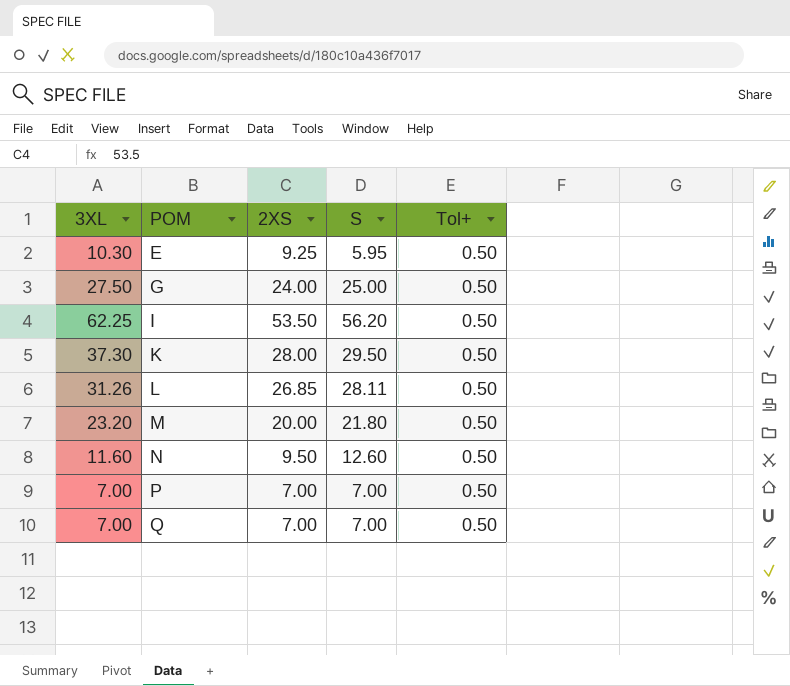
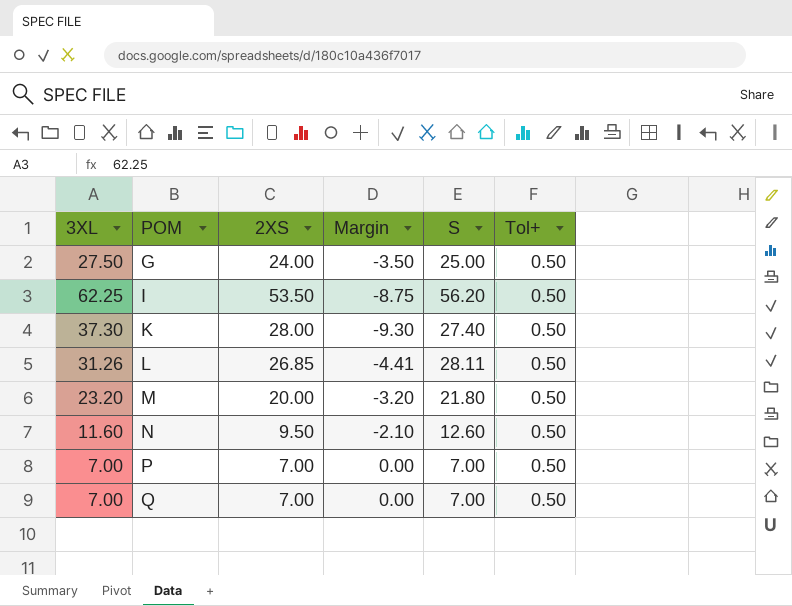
column Margin | formula: none -> [2XS] - [3XL]
row E: 10.30 | 9.25 | 5.95 | 0.50 -> none
K | S: 29.50 -> 27.40

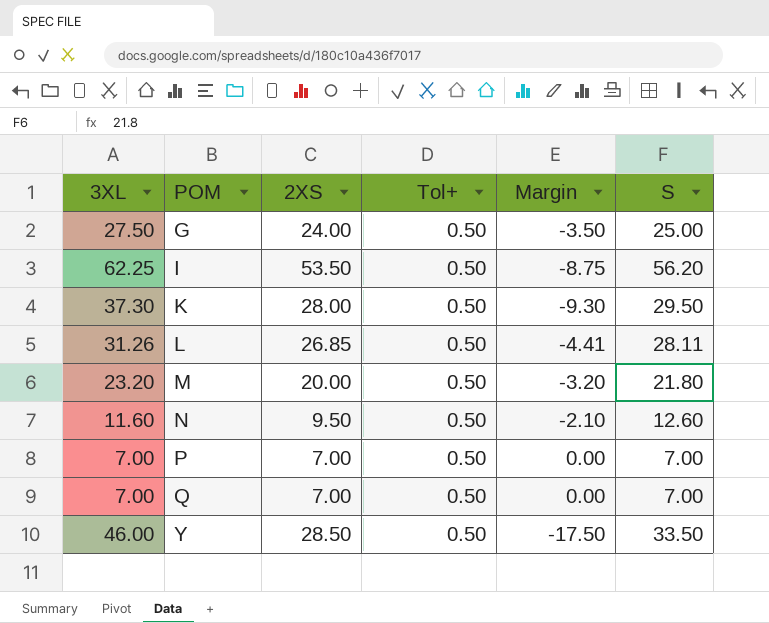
column Tol+ | position: 6 -> 4
K | S: 27.40 -> 29.50
row Y: none -> 46.00 | 28.50 | 0.50 | -17.50 | 33.50

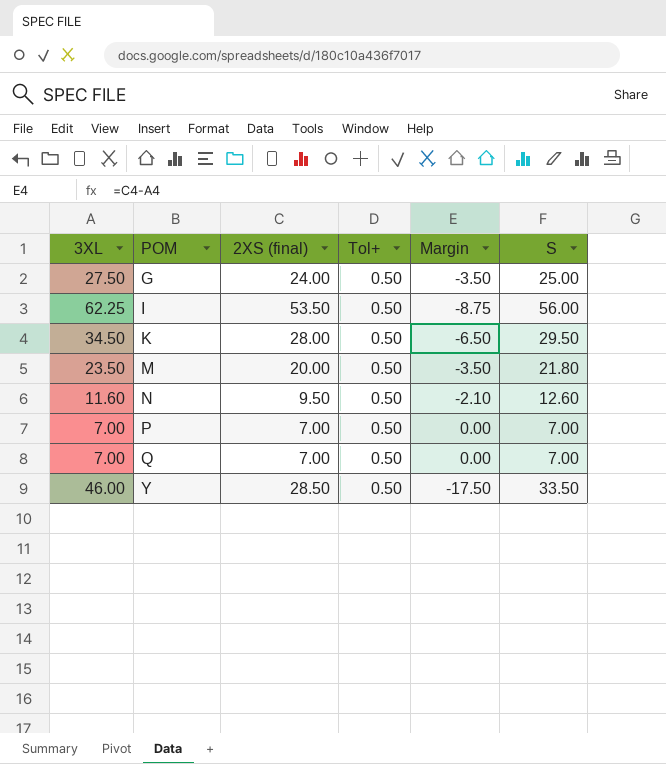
column name: 2XS -> 2XS (final)
row L: 31.26 | 26.85 | 0.50 | -4.41 | 28.11 -> none
I | S: 56.20 -> 56.00
K | 3XL: 37.30 -> 34.50
K | Margin: -9.30 -> -6.50
M | 3XL: 23.20 -> 23.50
M | Margin: -3.20 -> -3.50

